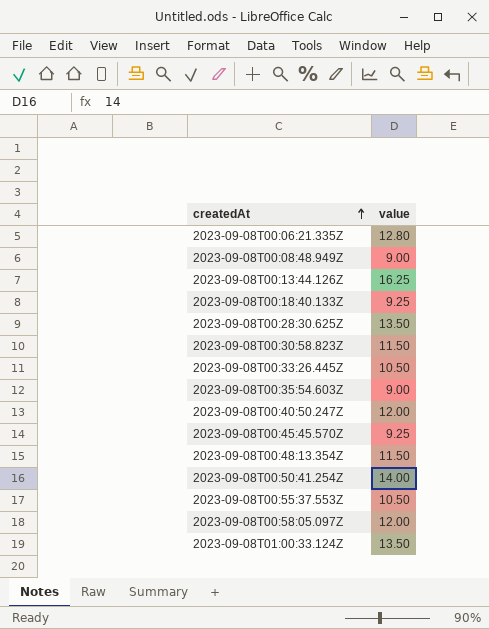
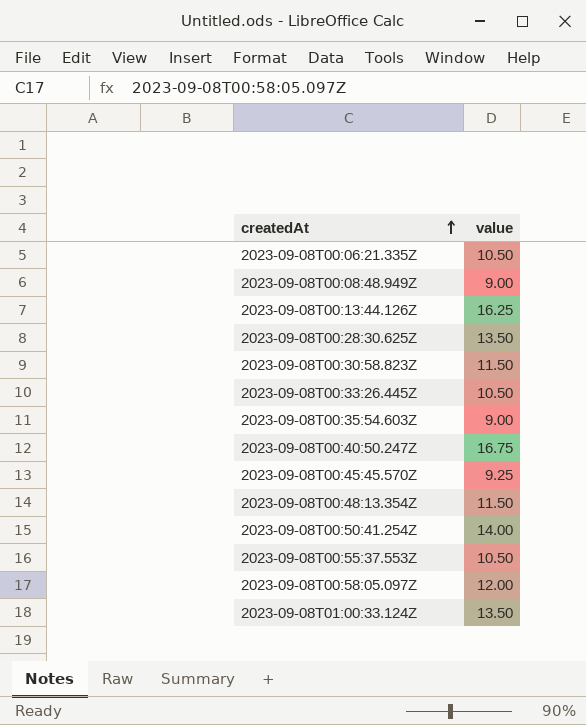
row 2023-09-08T00:18:40.133Z: 9.25 -> none
2023-09-08T00:06:21.335Z | value: 12.80 -> 10.50
2023-09-08T00:40:50.247Z | value: 12.00 -> 16.75

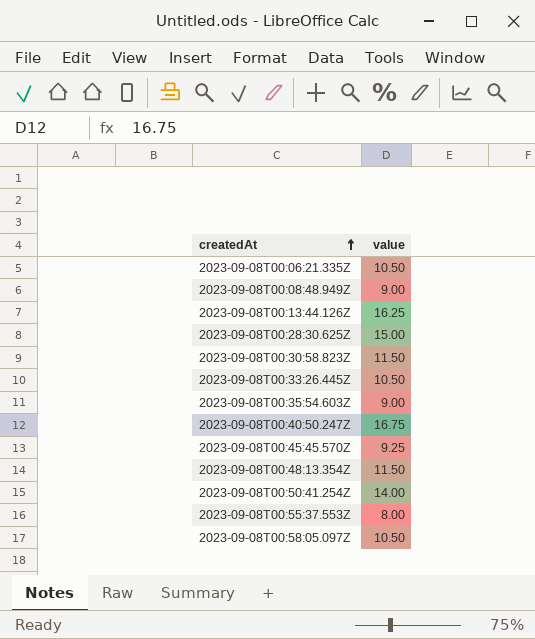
row 2023-09-08T01:00:33.124Z: 13.50 -> none
2023-09-08T00:28:30.625Z | value: 13.50 -> 15.00
2023-09-08T00:55:37.553Z | value: 10.50 -> 8.00
2023-09-08T00:58:05.097Z | value: 12.00 -> 10.50

